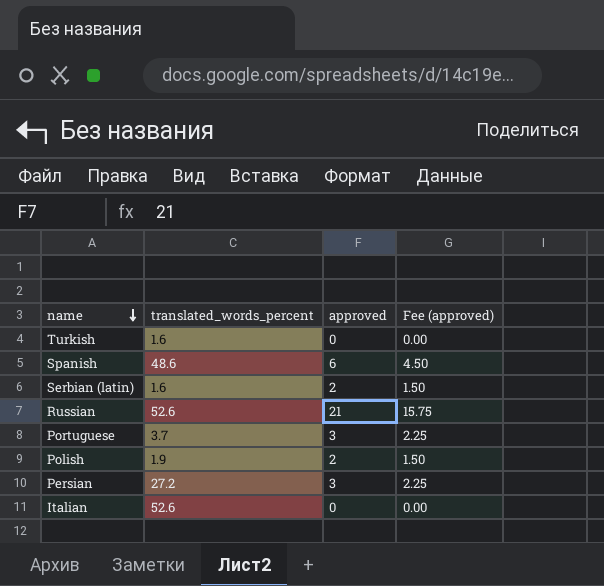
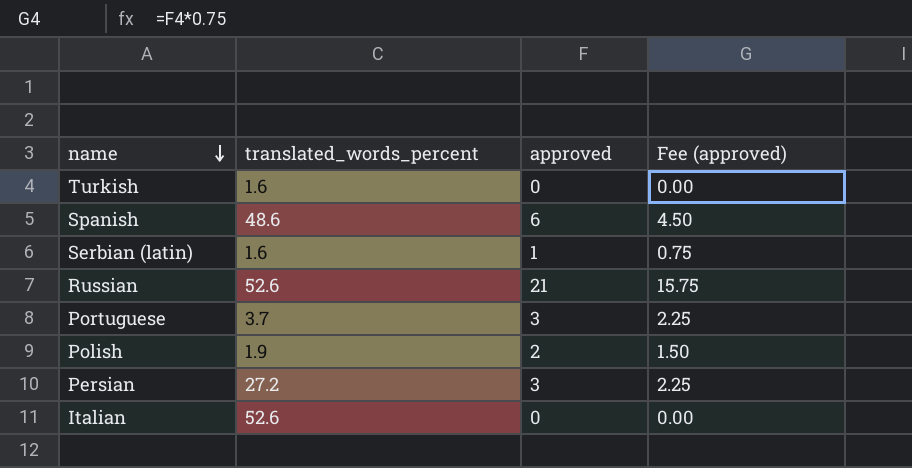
Serbian (latin) | approved: 2 -> 1
Serbian (latin) | Fee (approved): 1.50 -> 0.75

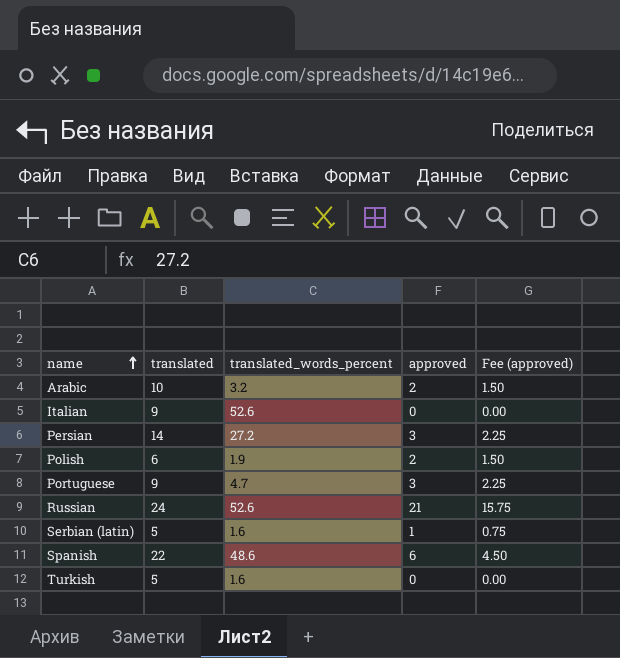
row order: name descending -> name ascending
column translated | position: none -> 2
row Arabic: none -> 10 | 3.2 | 2 | 1.50
Portuguese | translated_words_percent: 3.7 -> 4.7

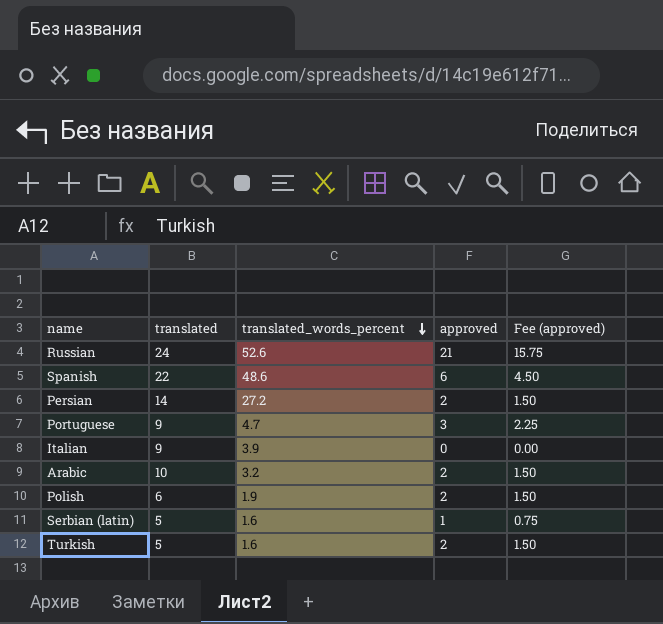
row order: name ascending -> translated_words_percent descending
Persian | approved: 3 -> 2
Persian | Fee (approved): 2.25 -> 1.50
Italian | translated_words_percent: 52.6 -> 3.9
Turkish | approved: 0 -> 2
Turkish | Fee (approved): 0.00 -> 1.50

